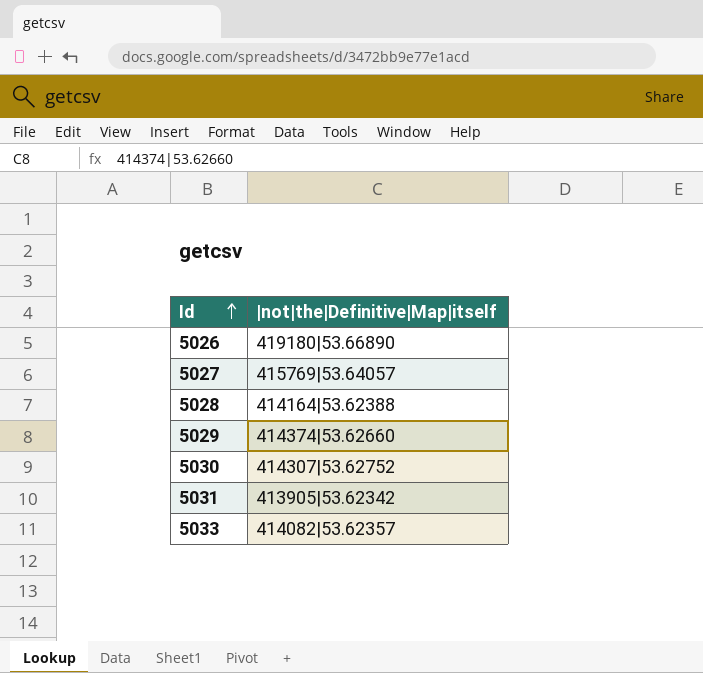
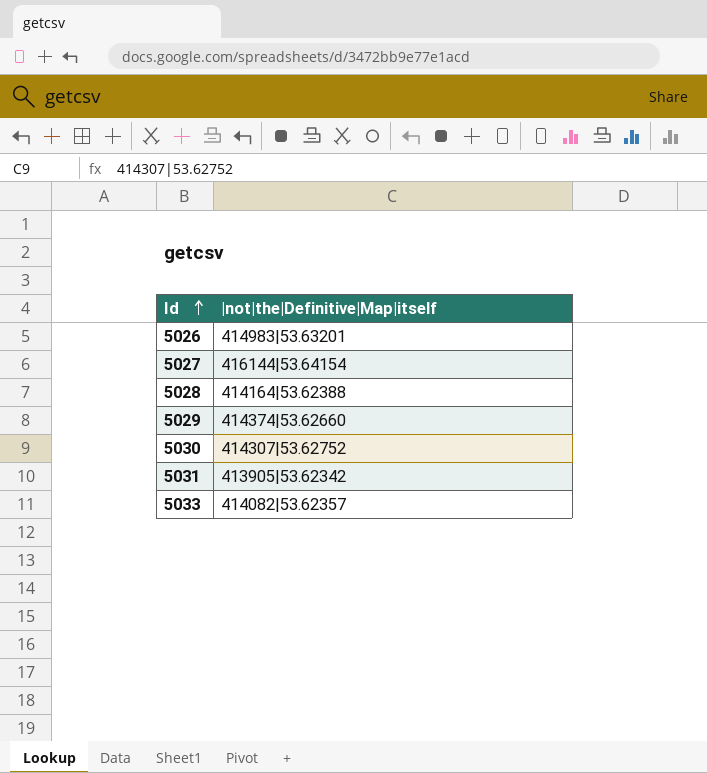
5026 | |not|the|Definitive|Map|itself: 419180|53.66890 -> 414983|53.63201
5027 | |not|the|Definitive|Map|itself: 415769|53.64057 -> 416144|53.64154

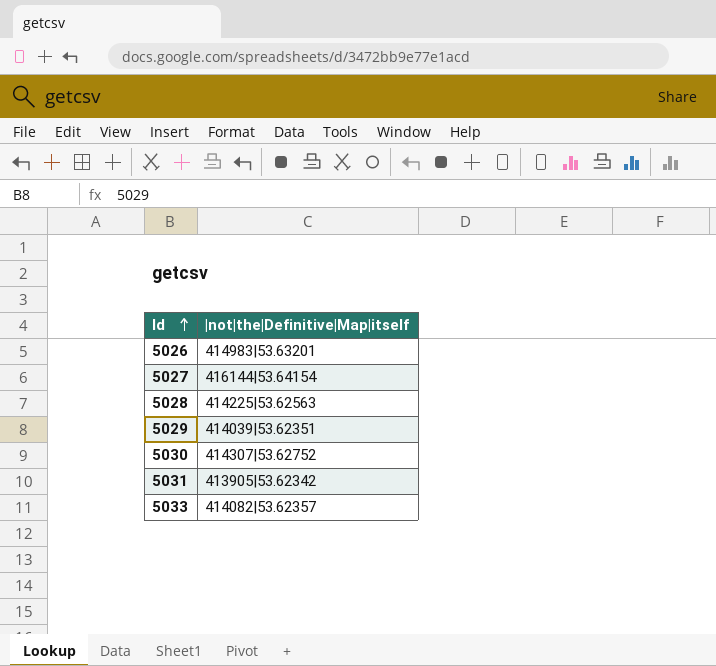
5028 | |not|the|Definitive|Map|itself: 414164|53.62388 -> 414225|53.62563
5029 | |not|the|Definitive|Map|itself: 414374|53.62660 -> 414039|53.62351

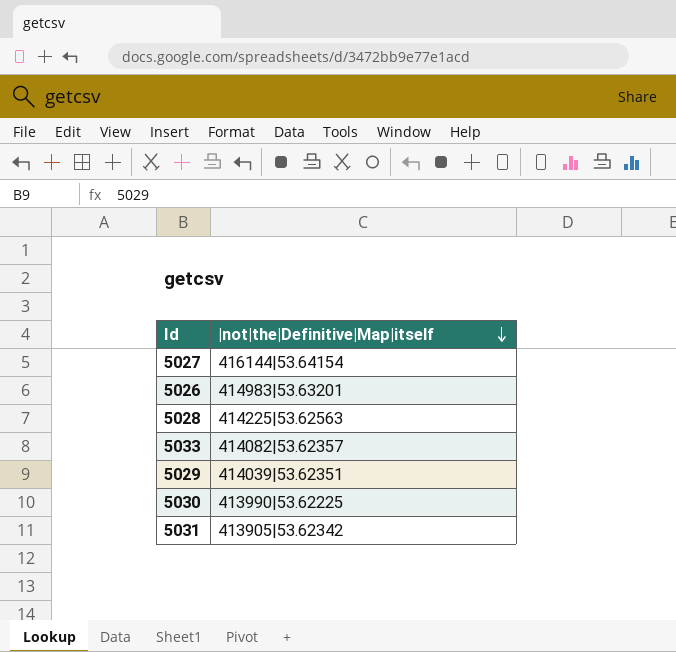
row order: Id ascending -> |not|the|Definitive|Map|itself descending
5030 | |not|the|Definitive|Map|itself: 414307|53.62752 -> 413990|53.62225

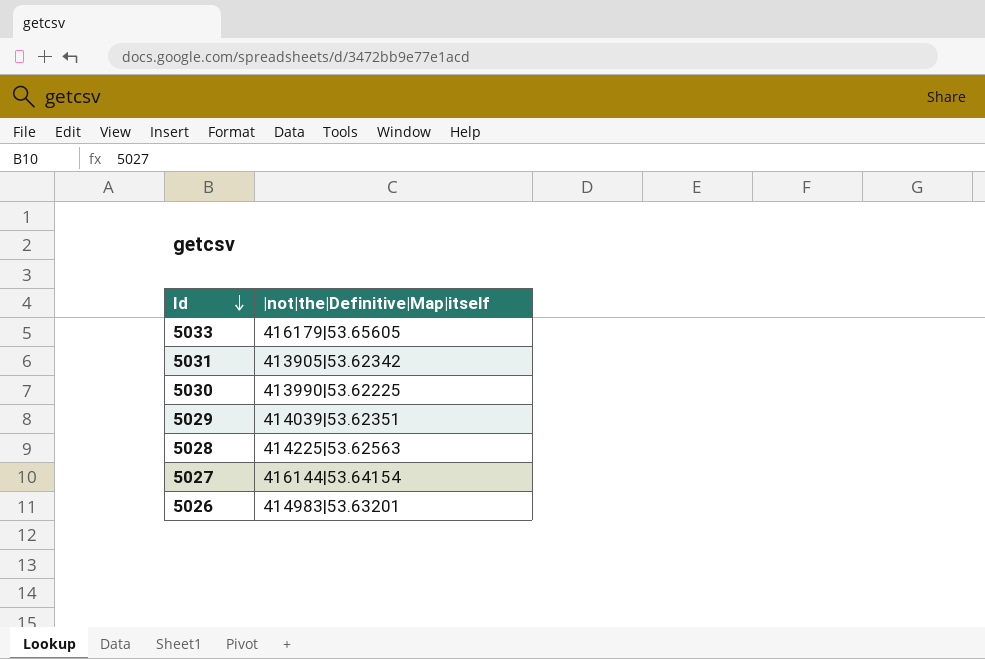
row order: |not|the|Definitive|Map|itself descending -> Id descending
5033 | |not|the|Definitive|Map|itself: 414082|53.62357 -> 416179|53.65605

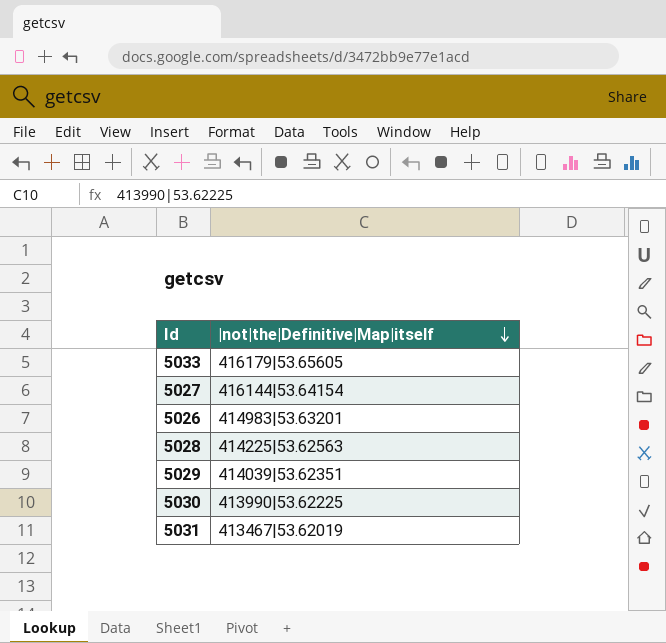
row order: Id descending -> |not|the|Definitive|Map|itself descending
5031 | |not|the|Definitive|Map|itself: 413905|53.62342 -> 413467|53.62019

